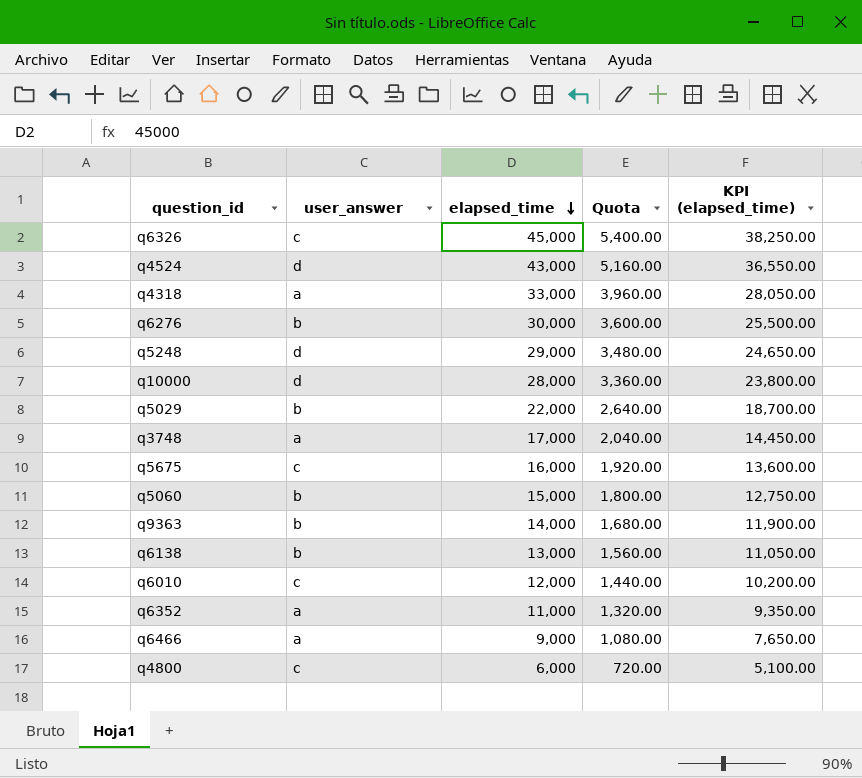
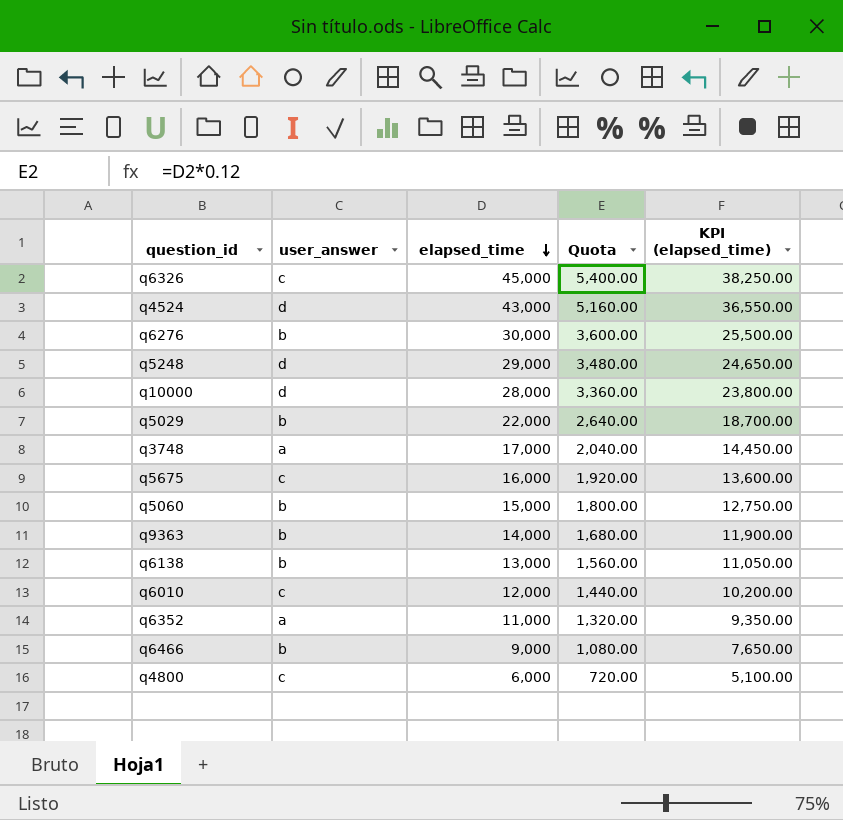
row q4318: a | 33,000 | 3,960.00 | 28,050.00 -> none
q6466 | user_answer: a -> b

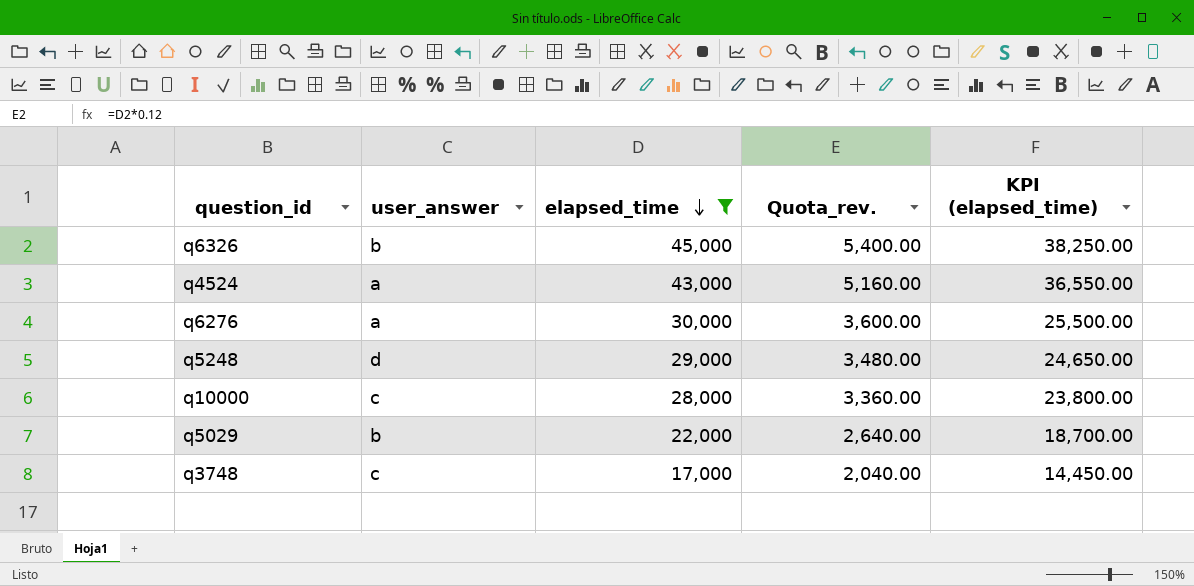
filter: none -> elapsed_time >= 17,000
column name: Quota -> Quota_rev.
q6326 | user_answer: c -> b
q4524 | user_answer: d -> a
q6276 | user_answer: b -> a
q10000 | user_answer: d -> c
q3748 | user_answer: a -> c

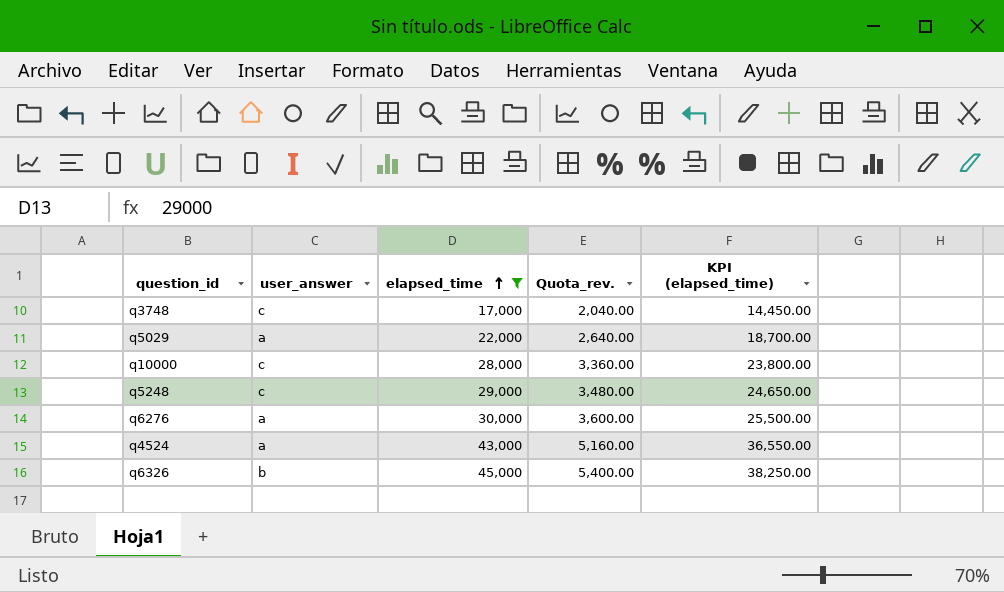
row order: elapsed_time descending -> elapsed_time ascending
q5029 | user_answer: b -> a
q5248 | user_answer: d -> c

